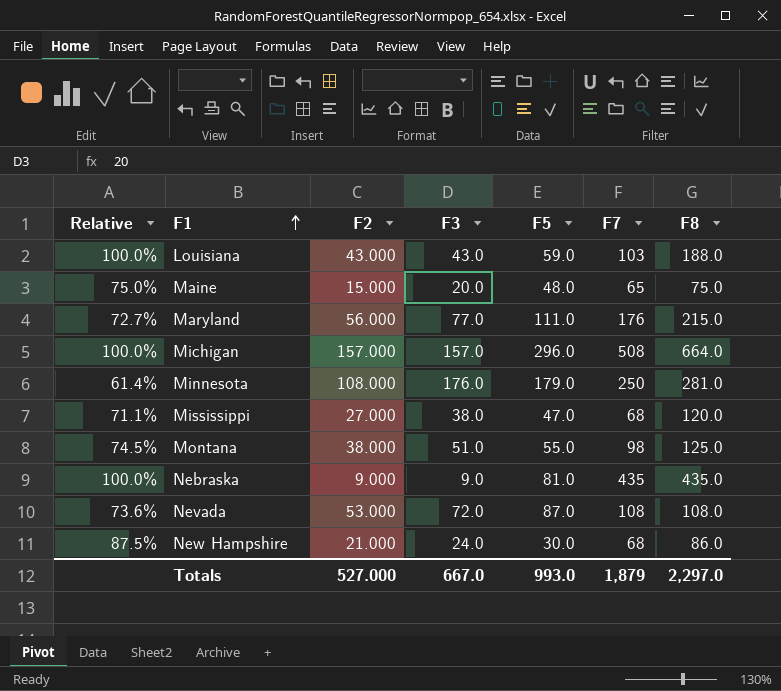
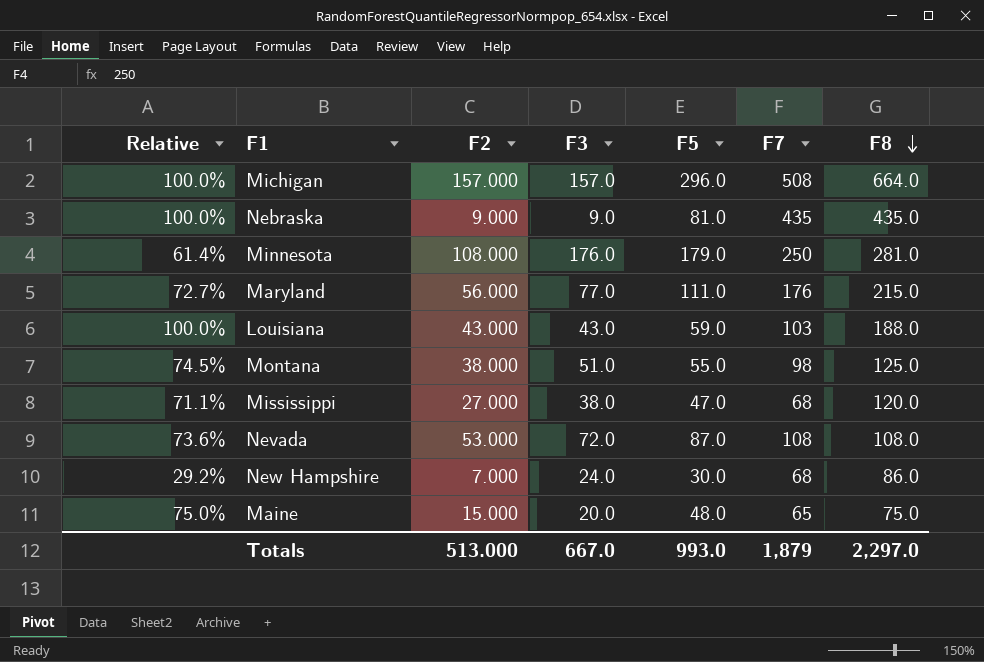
row order: F1 ascending -> F8 descending
New Hampshire | Relative: 87.5% -> 29.2%
New Hampshire | F2: 21.000 -> 7.000
Totals | F2: 527.000 -> 513.000

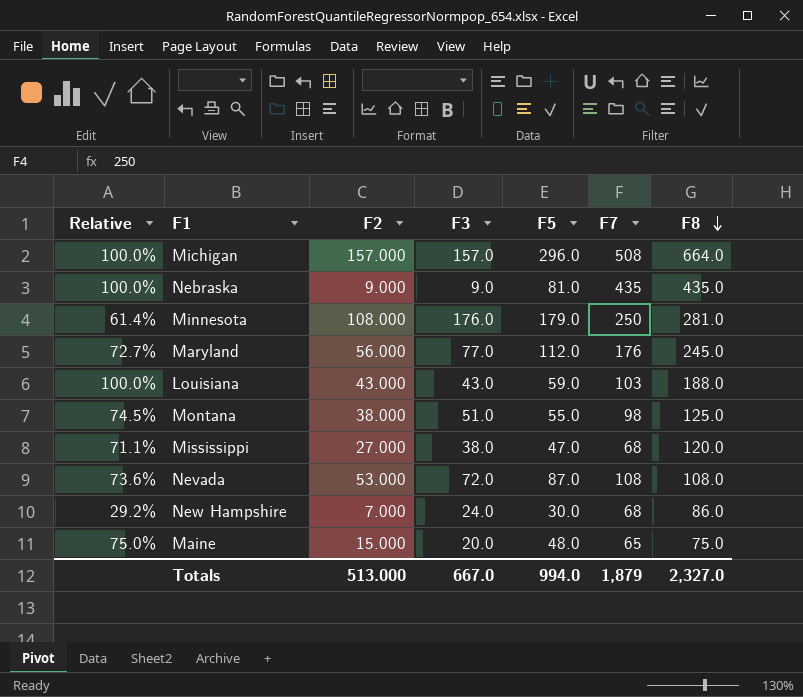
Maryland | F5: 111.0 -> 112.0
Maryland | F8: 215.0 -> 245.0
Totals | F5: 993.0 -> 994.0
Totals | F8: 2,297.0 -> 2,327.0

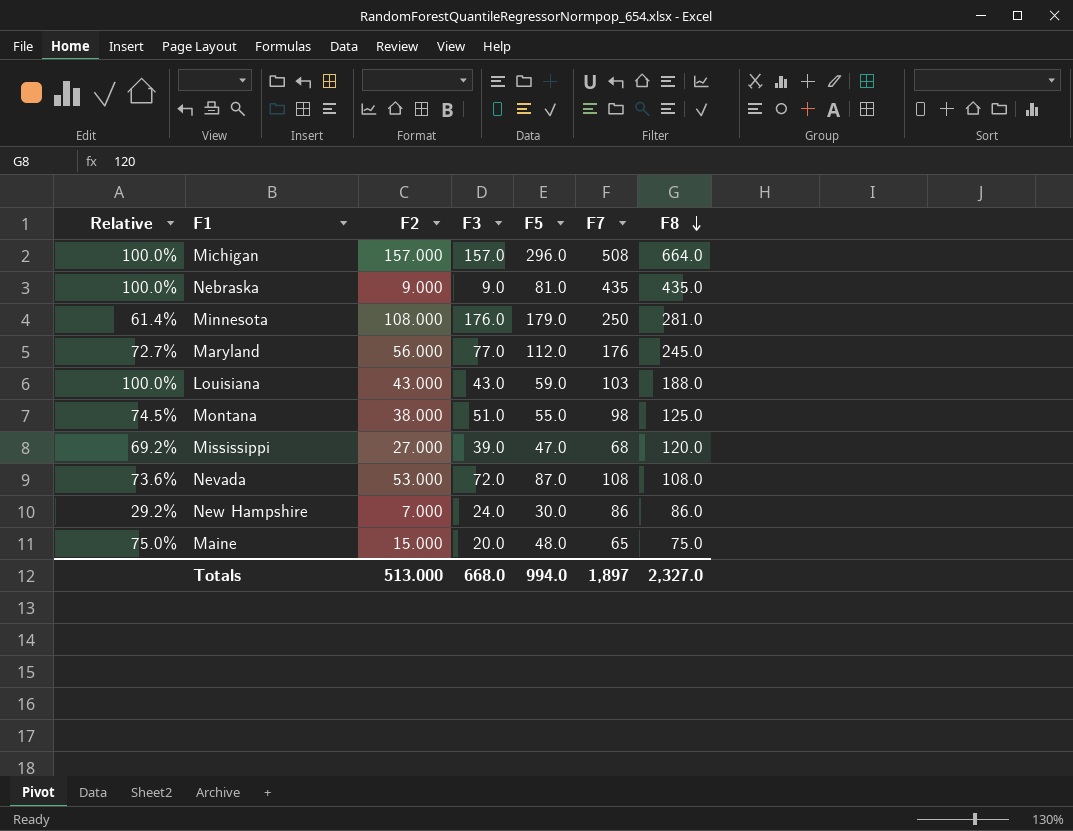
Mississippi | Relative: 71.1% -> 69.2%
Mississippi | F3: 38.0 -> 39.0
New Hampshire | F7: 68 -> 86
Totals | F3: 667.0 -> 668.0
Totals | F7: 1,879 -> 1,897

